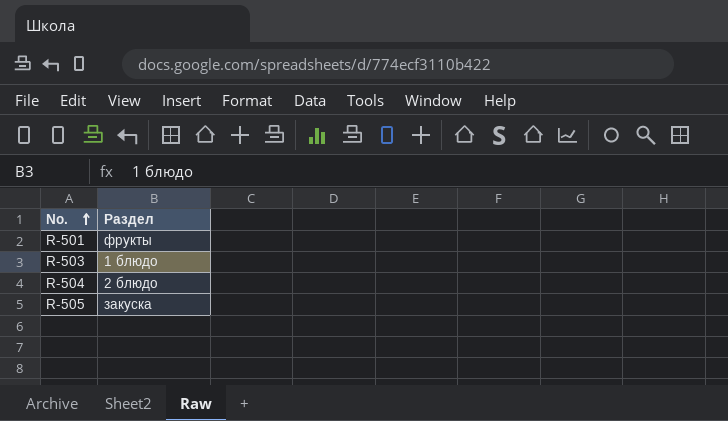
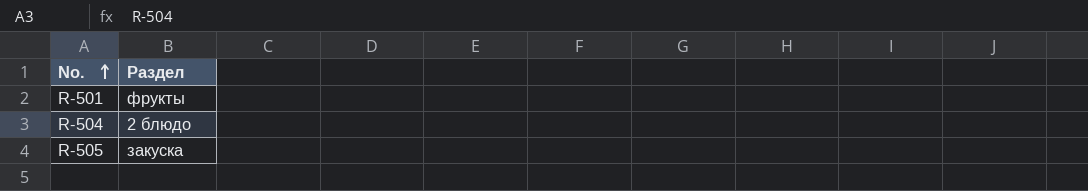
row R-503: 1 блюдо -> none

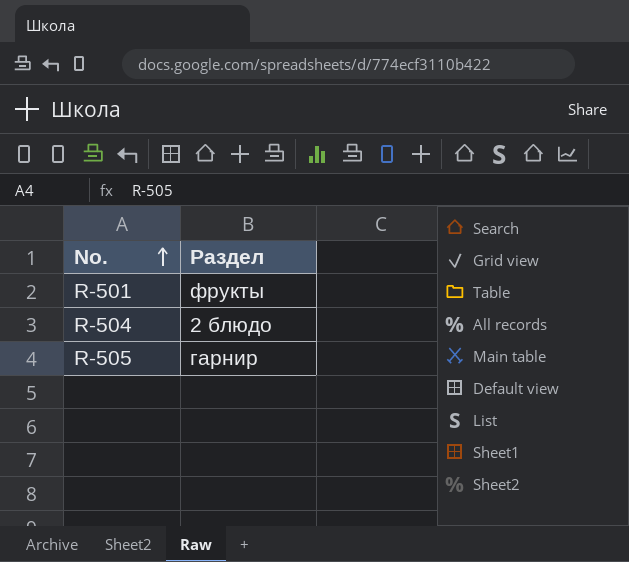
R-505 | Раздел: закуска -> гарнир

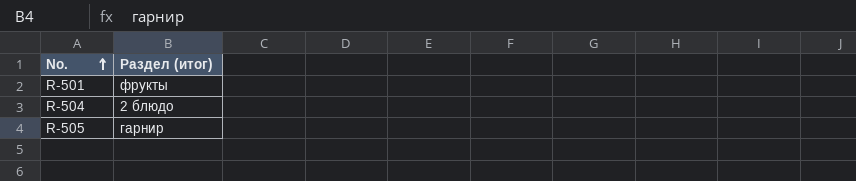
column name: Раздел -> Раздел (итог)

